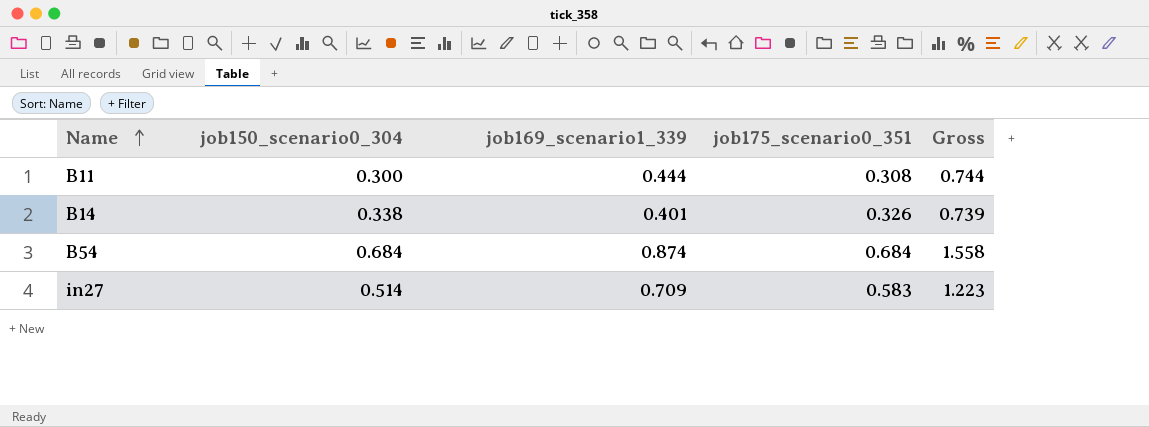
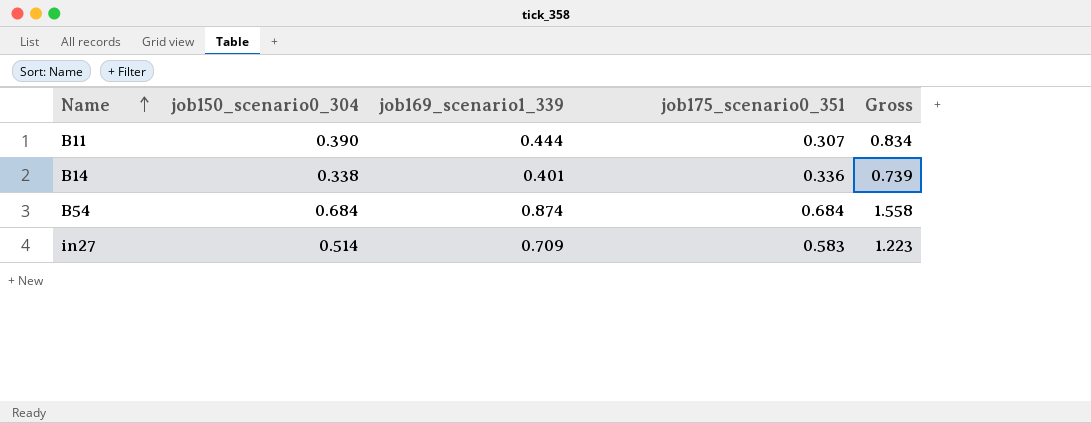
B11 | job150_scenario0_304: 0.300 -> 0.390
B11 | job175_scenario0_351: 0.308 -> 0.307
B11 | Gross: 0.744 -> 0.834
B14 | job175_scenario0_351: 0.326 -> 0.336

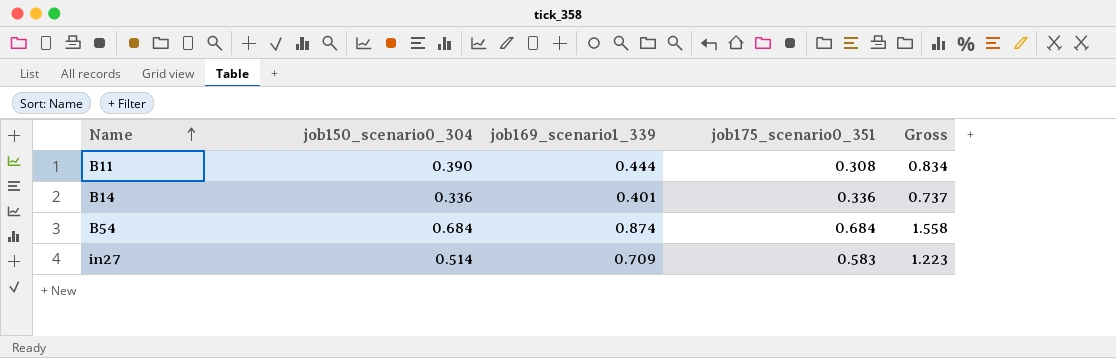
B11 | job175_scenario0_351: 0.307 -> 0.308
B14 | job150_scenario0_304: 0.338 -> 0.336
B14 | Gross: 0.739 -> 0.737

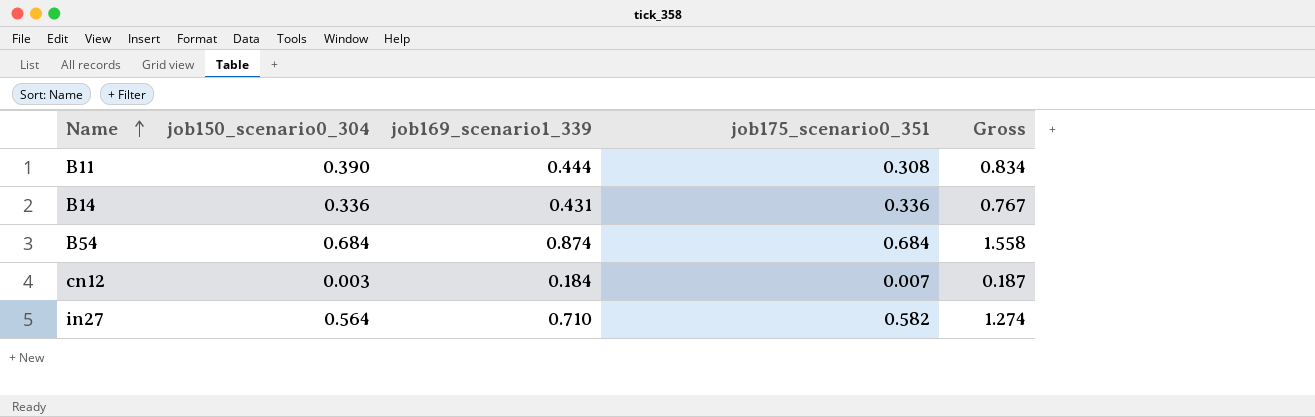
B14 | job169_scenario1_339: 0.401 -> 0.431
B14 | Gross: 0.737 -> 0.767
row cn12: none -> 0.003 | 0.184 | 0.007 | 0.187
in27 | job150_scenario0_304: 0.514 -> 0.564
in27 | job169_scenario1_339: 0.709 -> 0.710
in27 | job175_scenario0_351: 0.583 -> 0.582
in27 | Gross: 1.223 -> 1.274

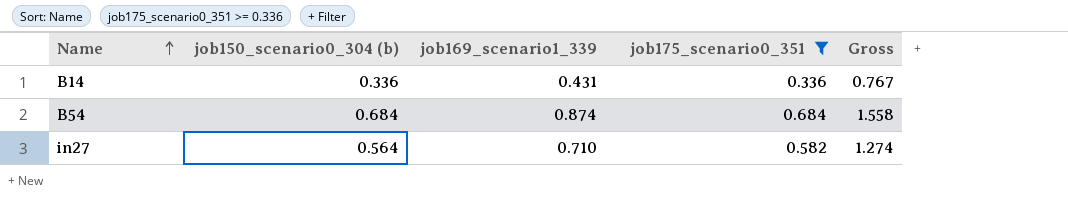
filter: none -> job175_scenario0_351 >= 0.336
column name: job150_scenario0_304 -> job150_scenario0_304 (b)

